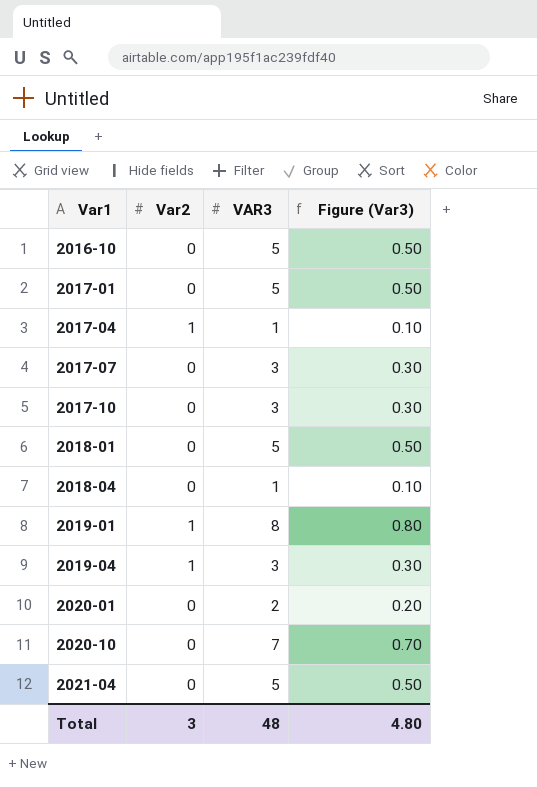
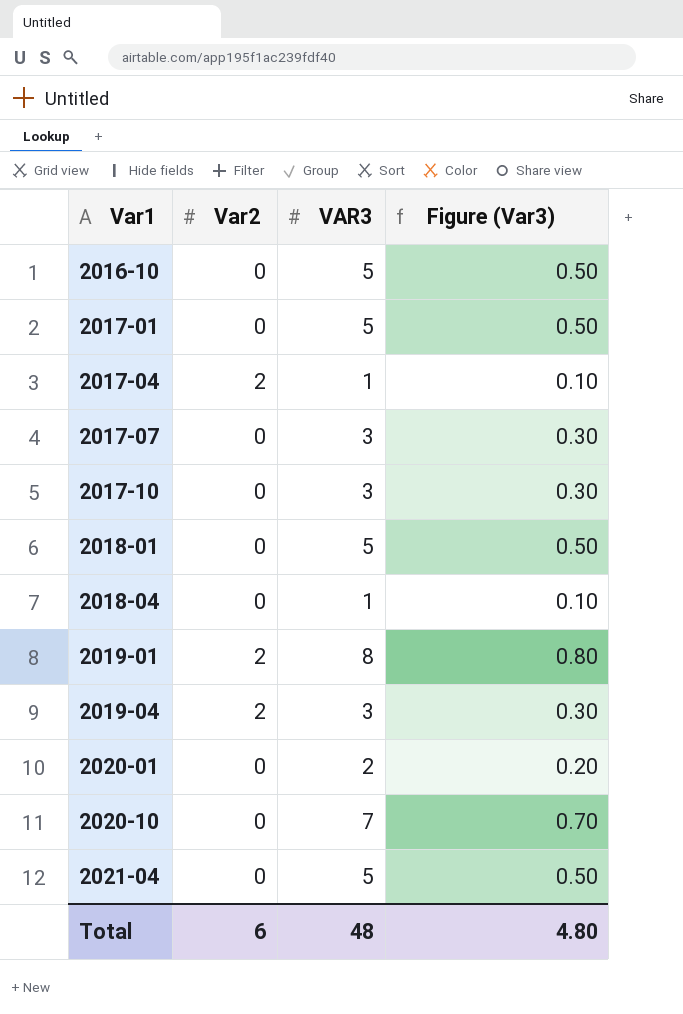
2017-04 | Var2: 1 -> 2
2019-01 | Var2: 1 -> 2
2019-04 | Var2: 1 -> 2
Total | Var2: 3 -> 6

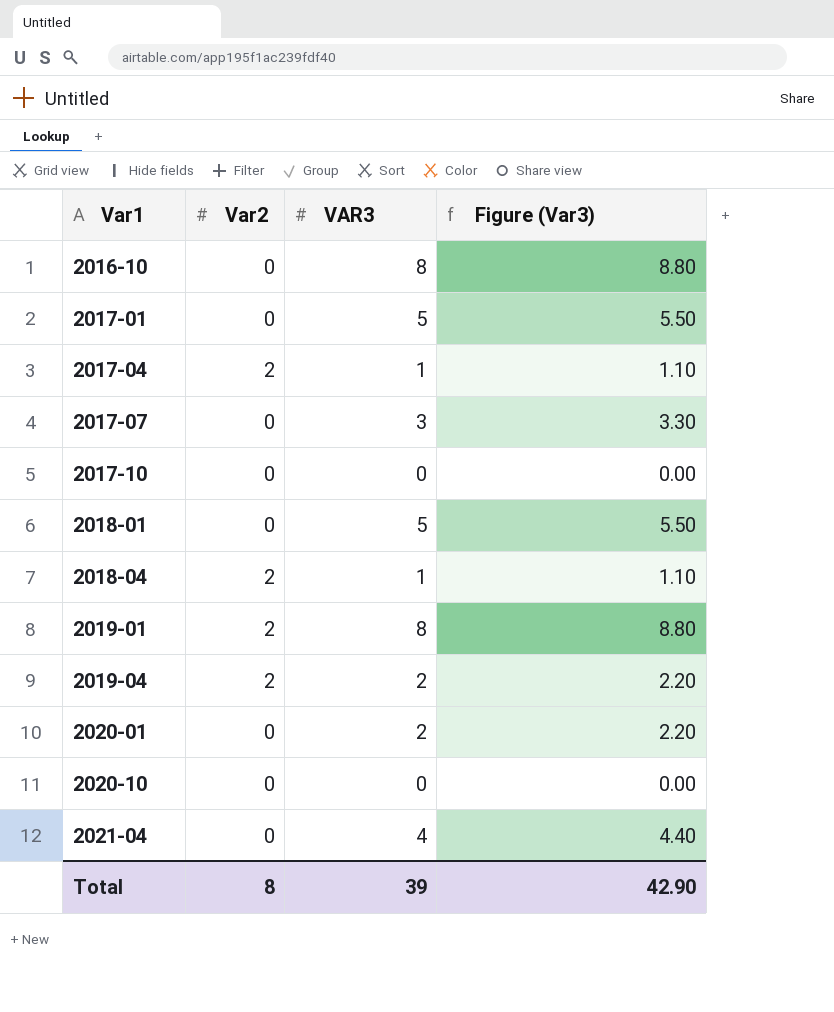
column Figure (Var3) | formula: [VAR3] * 0.1 -> [VAR3] * 1.1
2016-10 | VAR3: 5 -> 8
2017-10 | VAR3: 3 -> 0
2018-04 | Var2: 0 -> 2
2019-04 | VAR3: 3 -> 2
2020-10 | VAR3: 7 -> 0
2021-04 | VAR3: 5 -> 4
Total | Var2: 6 -> 8
Total | VAR3: 48 -> 39
Total | Figure (Var3): 4.80 -> 42.90

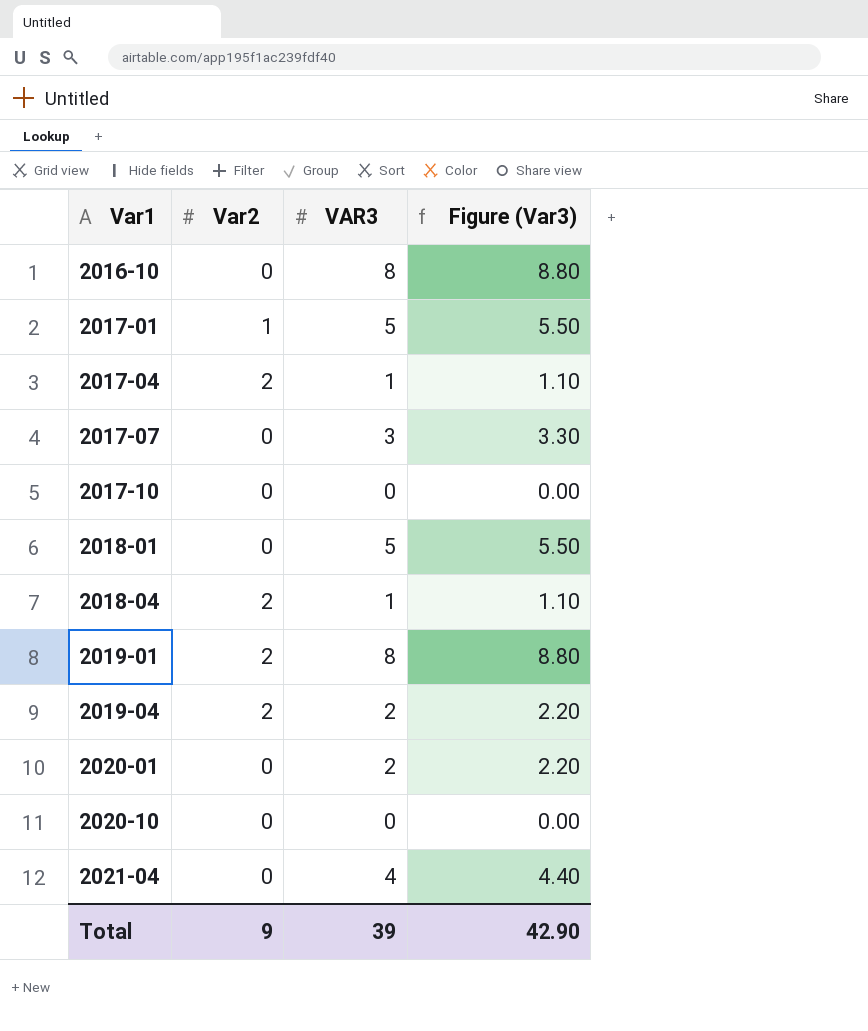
2017-01 | Var2: 0 -> 1
Total | Var2: 8 -> 9

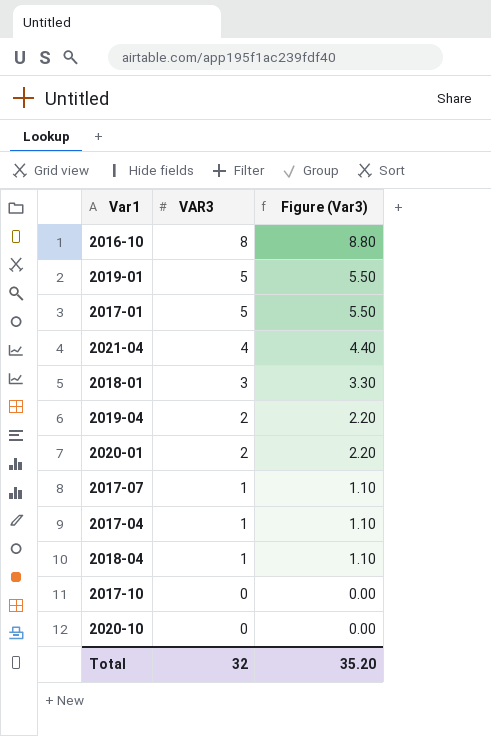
row order: Var1 ascending -> VAR3 descending
column Var2 | position: 2 -> none
2019-01 | VAR3: 8 -> 5
2019-01 | Figure (Var3): 8.80 -> 5.50
2018-01 | VAR3: 5 -> 3
2018-01 | Figure (Var3): 5.50 -> 3.30
2017-07 | VAR3: 3 -> 1
2017-07 | Figure (Var3): 3.30 -> 1.10
Total | VAR3: 39 -> 32
Total | Figure (Var3): 42.90 -> 35.20

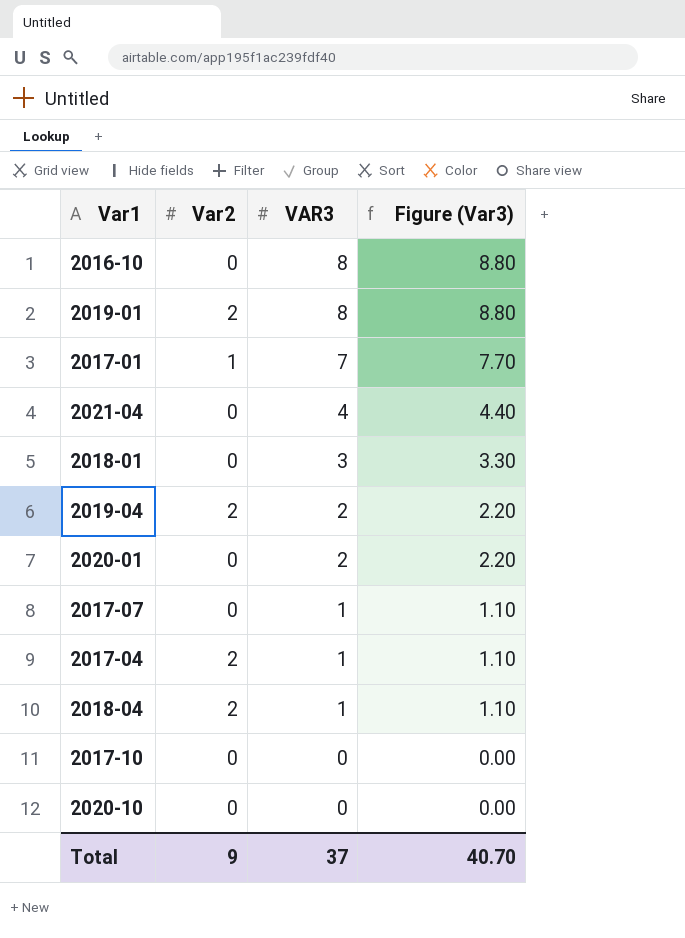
column Var2 | position: none -> 2
2019-01 | VAR3: 5 -> 8
2019-01 | Figure (Var3): 5.50 -> 8.80
2017-01 | VAR3: 5 -> 7
2017-01 | Figure (Var3): 5.50 -> 7.70
Total | VAR3: 32 -> 37
Total | Figure (Var3): 35.20 -> 40.70

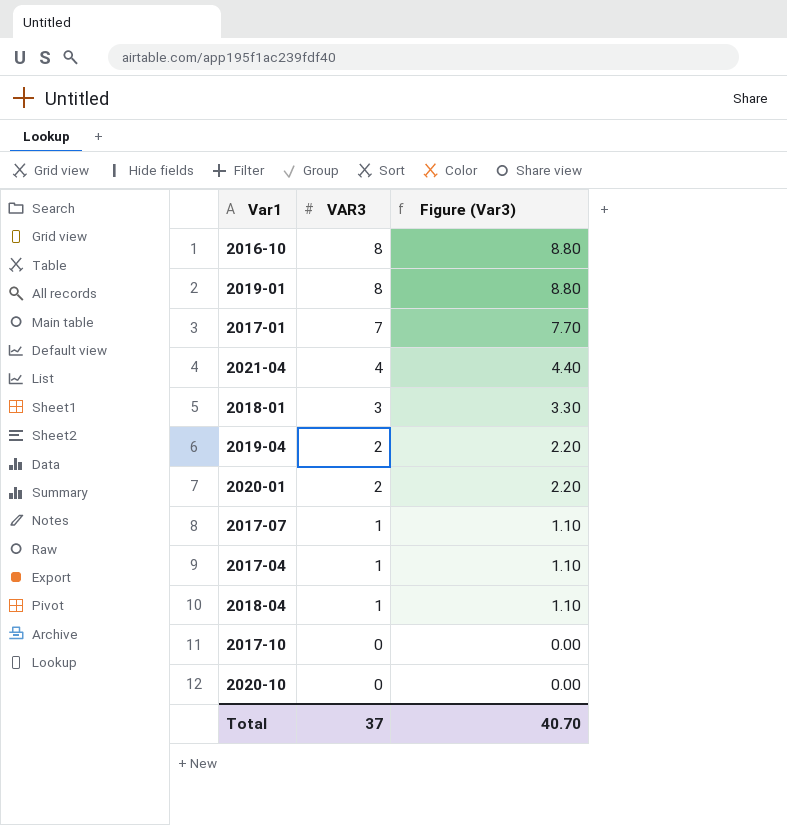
column Var2 | position: 2 -> none

